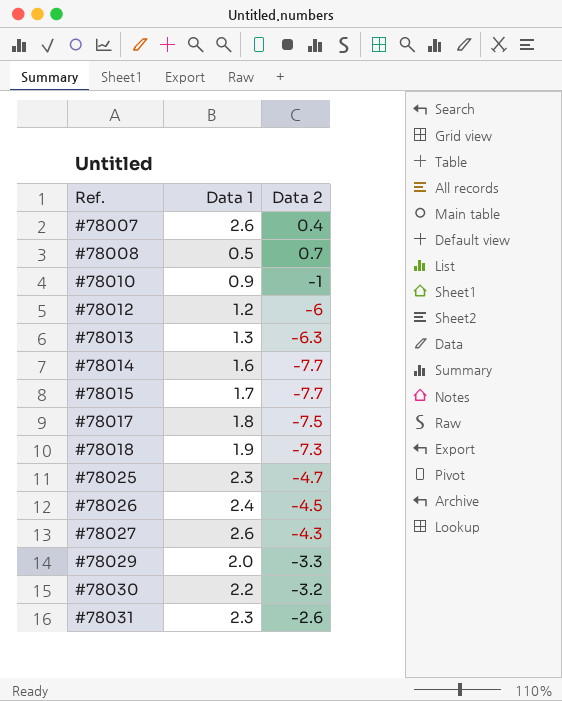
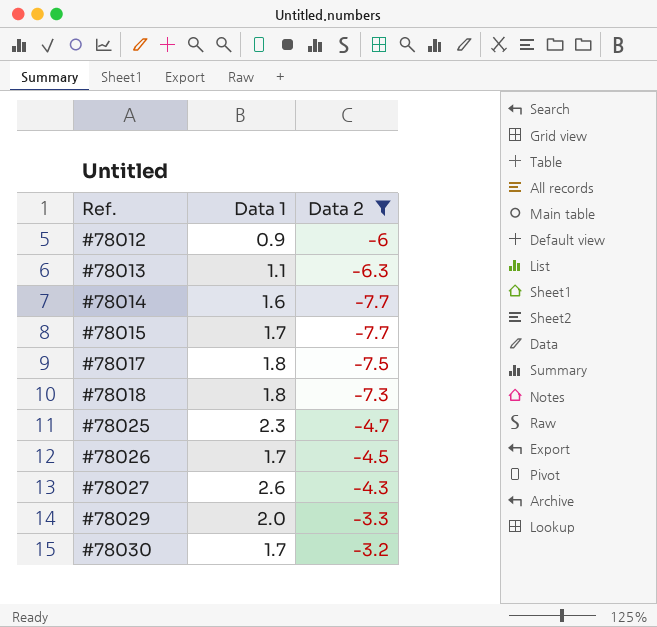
filter: none -> Data 2 <= -3.2
#78012 | Data 1: 1.2 -> 0.9
#78013 | Data 1: 1.3 -> 1.1
#78018 | Data 1: 1.9 -> 1.8
#78026 | Data 1: 2.4 -> 1.7
#78030 | Data 1: 2.2 -> 1.7

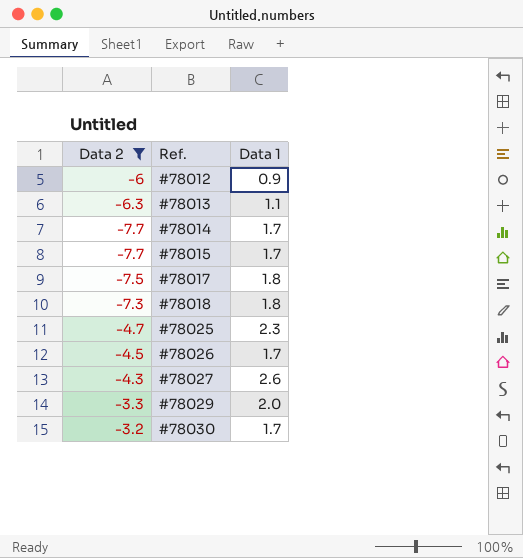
column Data 2 | position: 3 -> 1
#78014 | Data 1: 1.6 -> 1.7

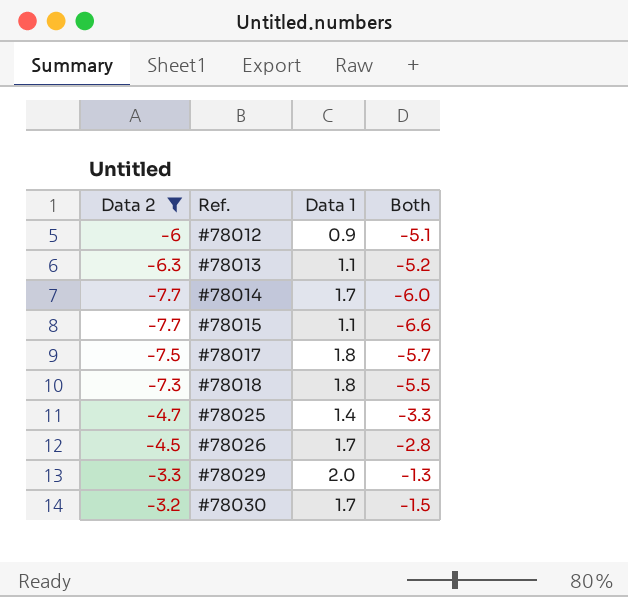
column Both | formula: none -> [Data 2] + [Data 1]
row #78027: -4.3 | 2.6 -> none
#78015 | Data 1: 1.7 -> 1.1
#78025 | Data 1: 2.3 -> 1.4

